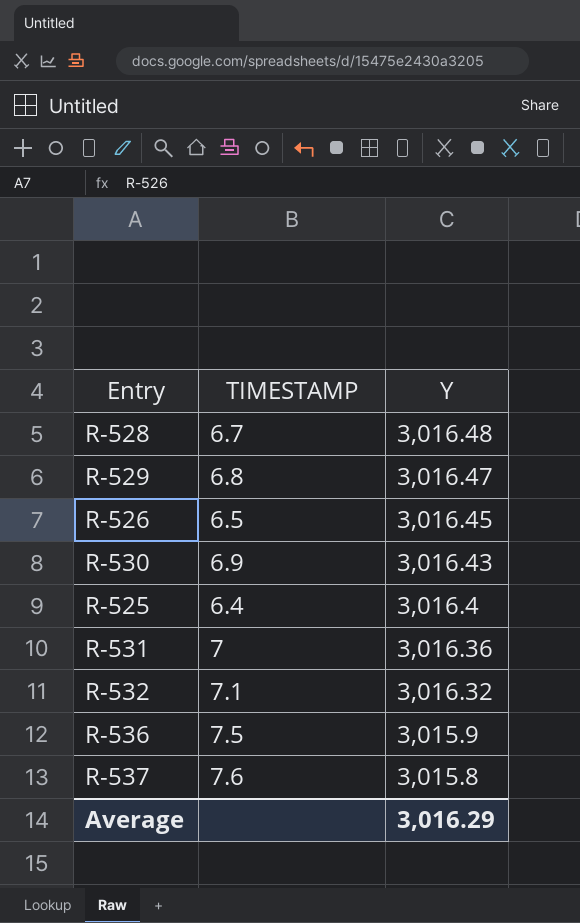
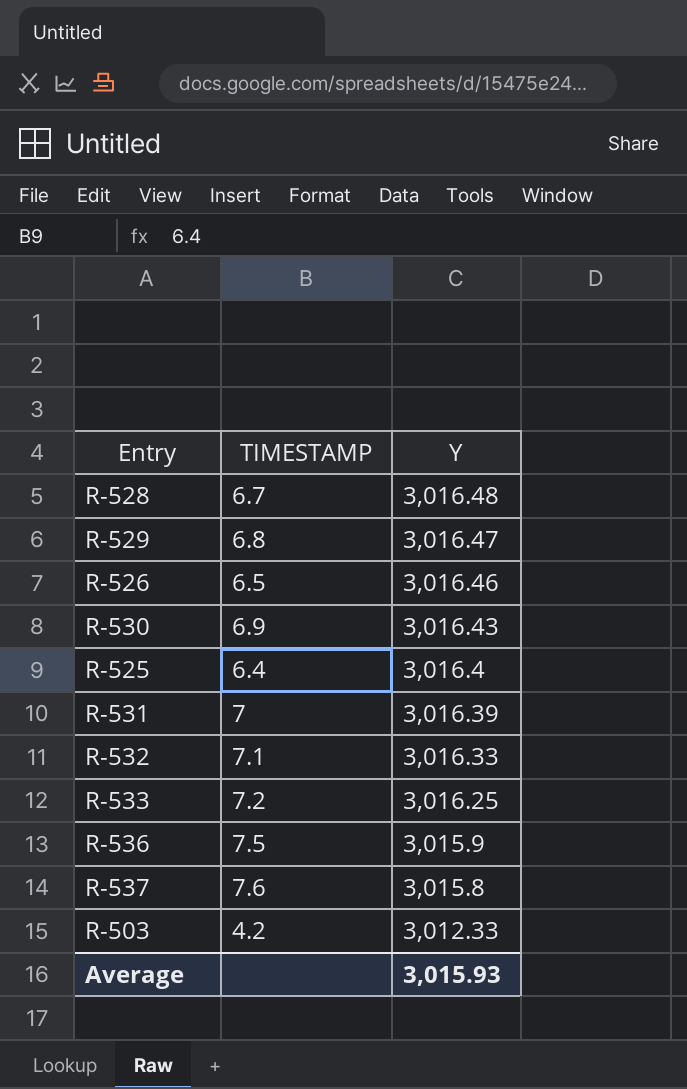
R-526 | Y: 3,016.45 -> 3,016.46
R-531 | Y: 3,016.36 -> 3,016.39
R-532 | Y: 3,016.32 -> 3,016.33
row R-533: none -> 7.2 | 3,016.25
row R-503: none -> 4.2 | 3,012.33
Average | Y: 3,016.29 -> 3,015.93

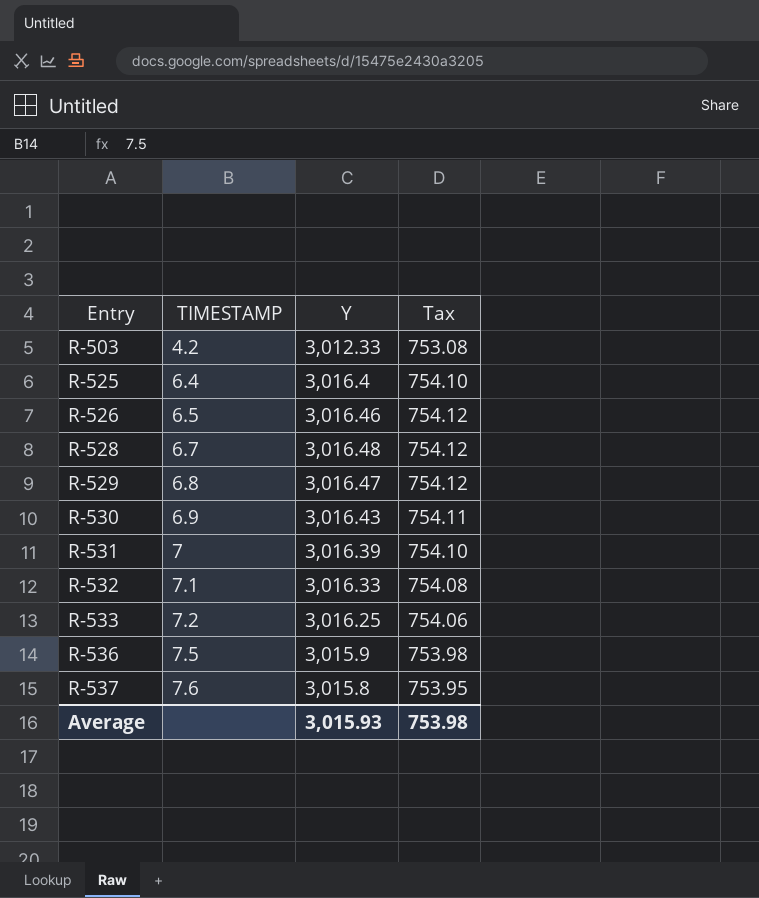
row order: Y descending -> Entry ascending
column Tax | formula: none -> [Y] * 0.25

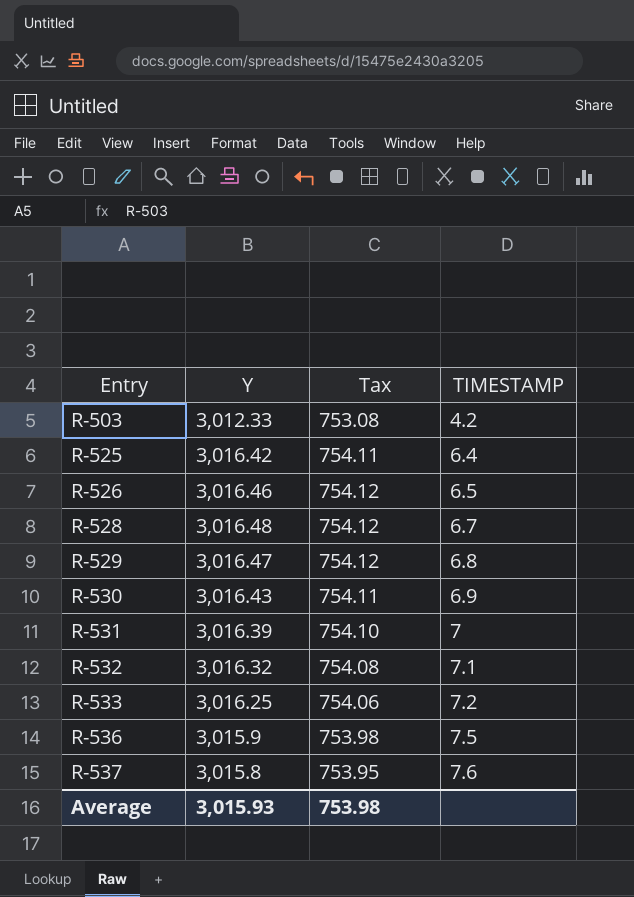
column TIMESTAMP | position: 2 -> 4
R-525 | Y: 3,016.4 -> 3,016.42
R-525 | Tax: 754.10 -> 754.11
R-532 | Y: 3,016.33 -> 3,016.32

